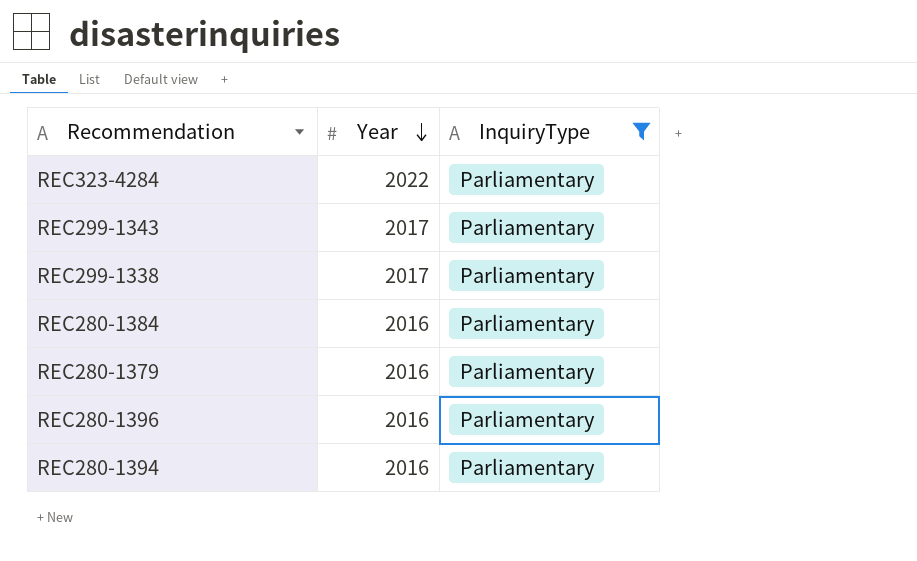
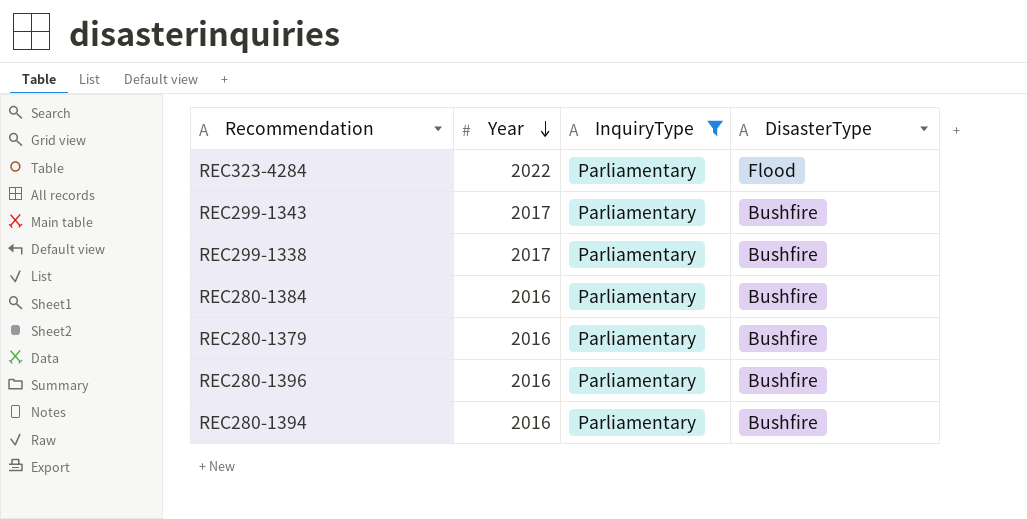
column DisasterType | position: none -> 4

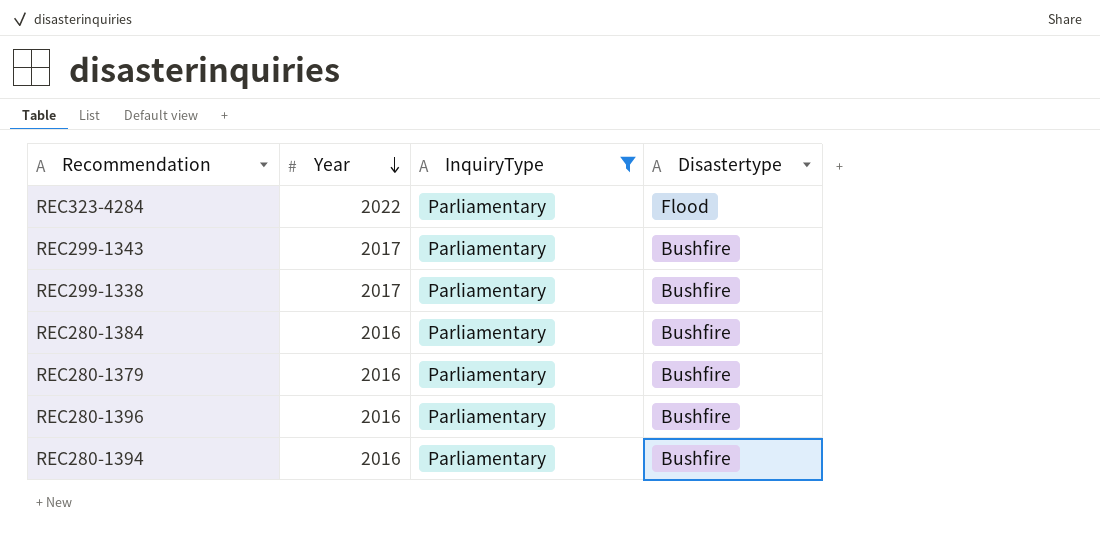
column name: DisasterType -> Disastertype

